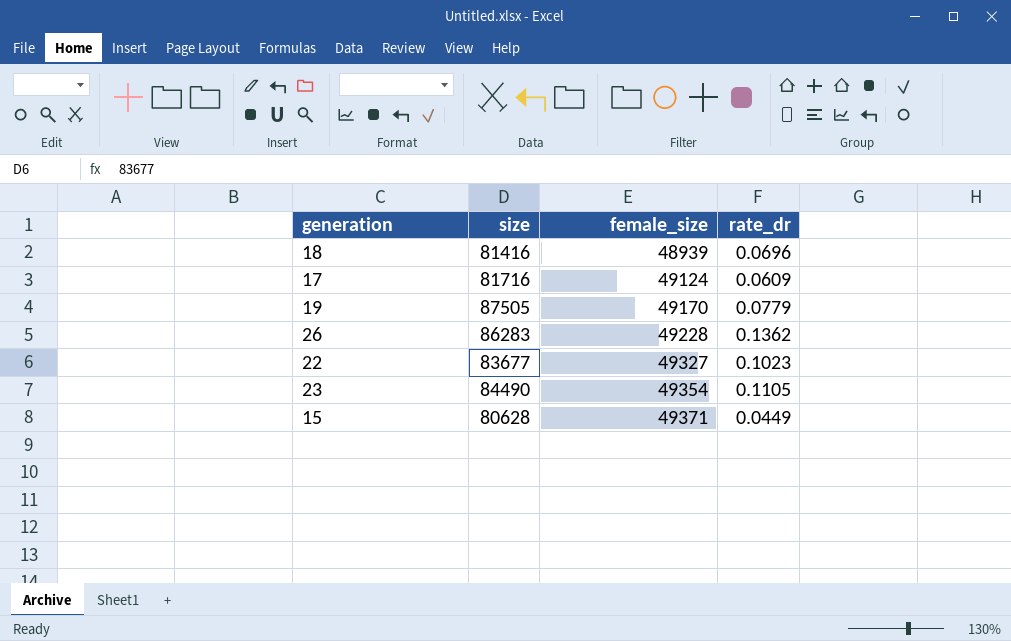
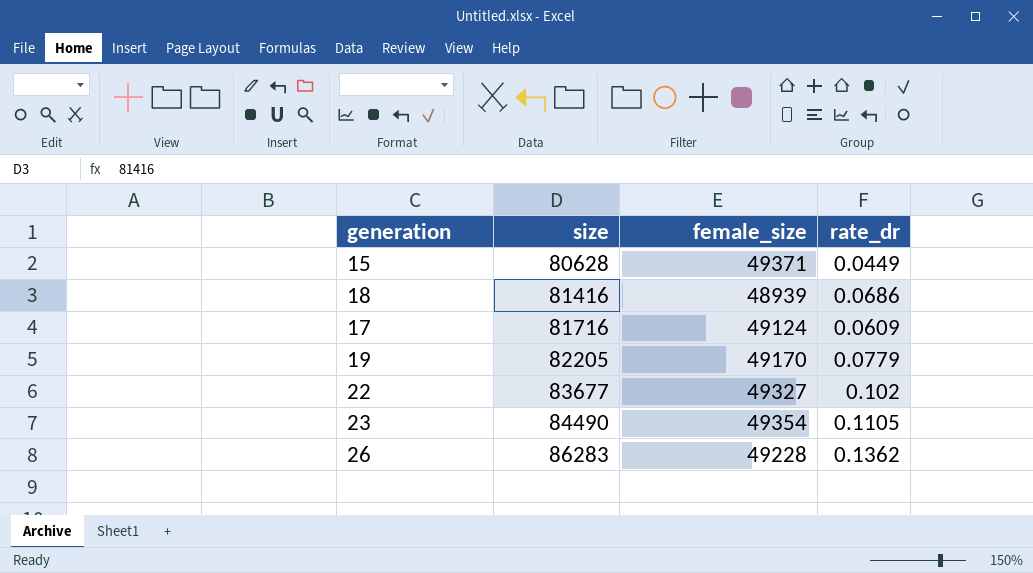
row order: female_size ascending -> size ascending
18 | rate_dr: 0.0696 -> 0.0686
19 | size: 87505 -> 82205
22 | rate_dr: 0.1023 -> 0.102

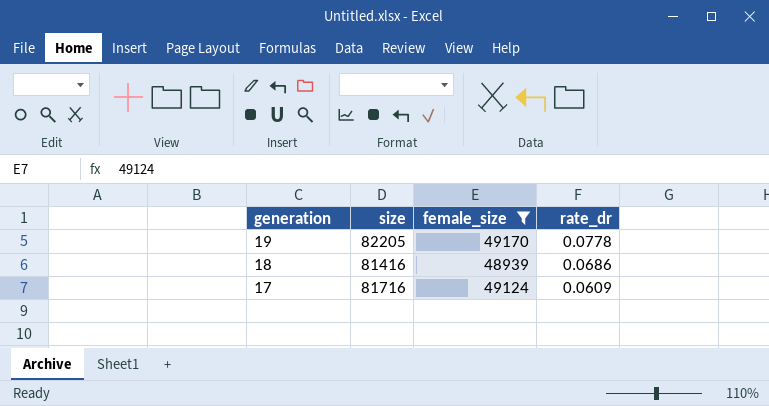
filter: none -> female_size <= 49170
row order: size ascending -> generation descending
19 | rate_dr: 0.0779 -> 0.0778

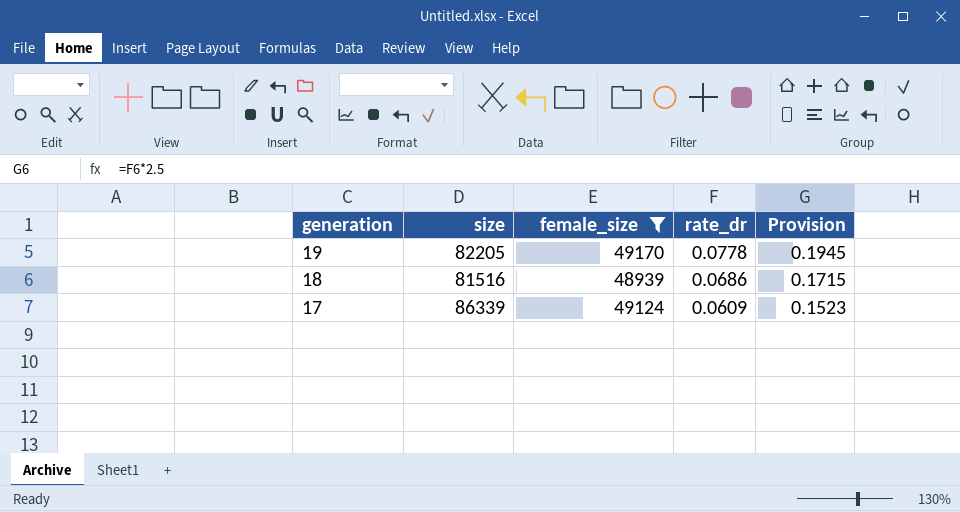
column Provision | formula: none -> [rate_dr] * 2.5
18 | size: 81416 -> 81516
17 | size: 81716 -> 86339

